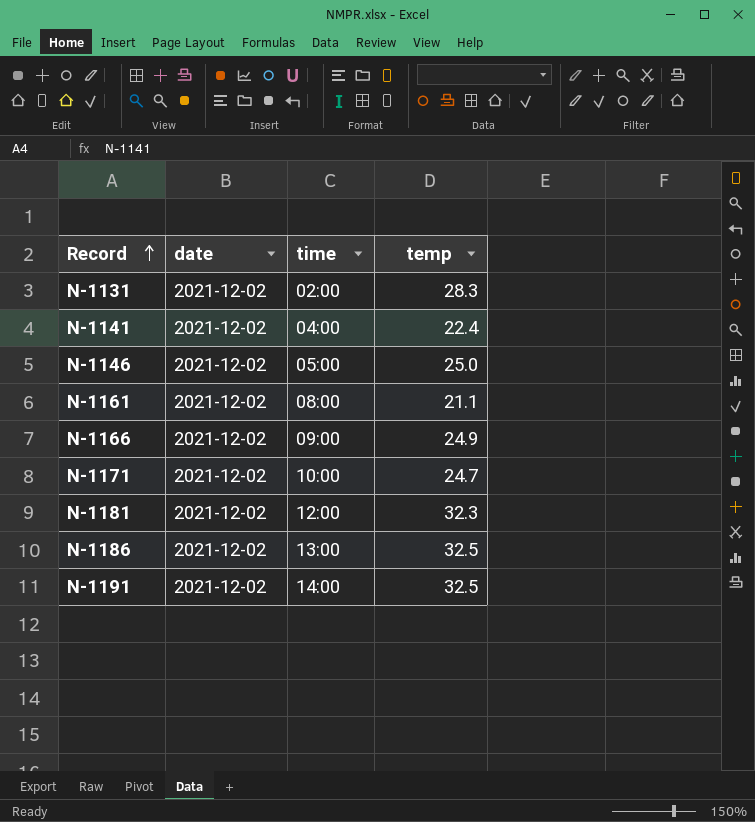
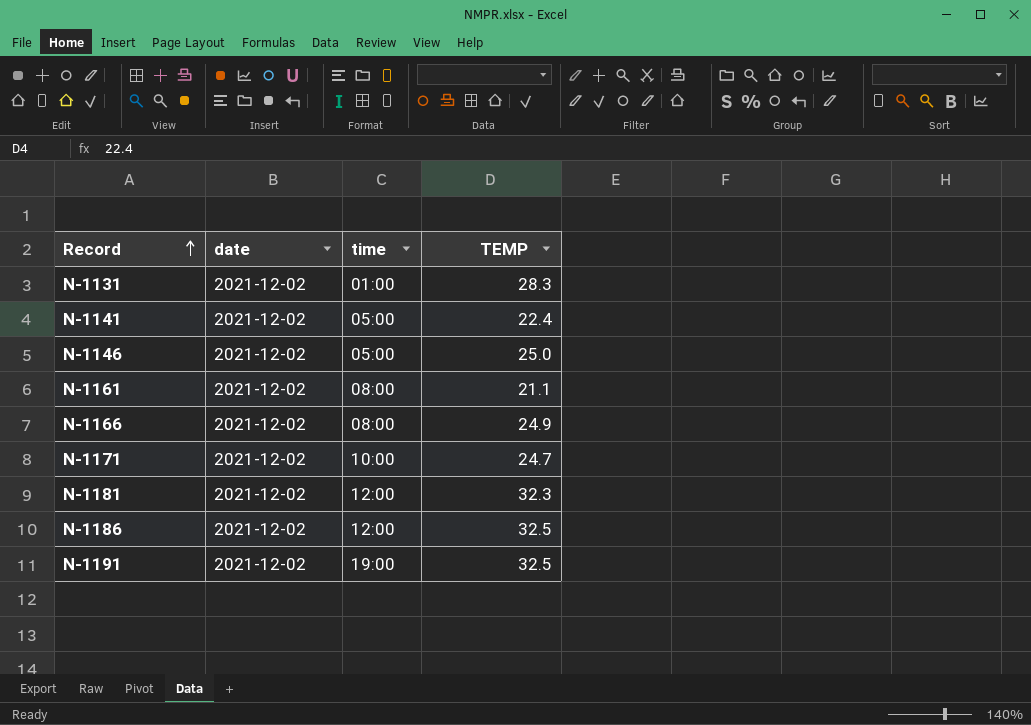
column name: temp -> TEMP
N-1131 | time: 02:00 -> 01:00
N-1141 | time: 04:00 -> 05:00
N-1166 | time: 09:00 -> 08:00
N-1186 | time: 13:00 -> 12:00
N-1191 | time: 14:00 -> 19:00

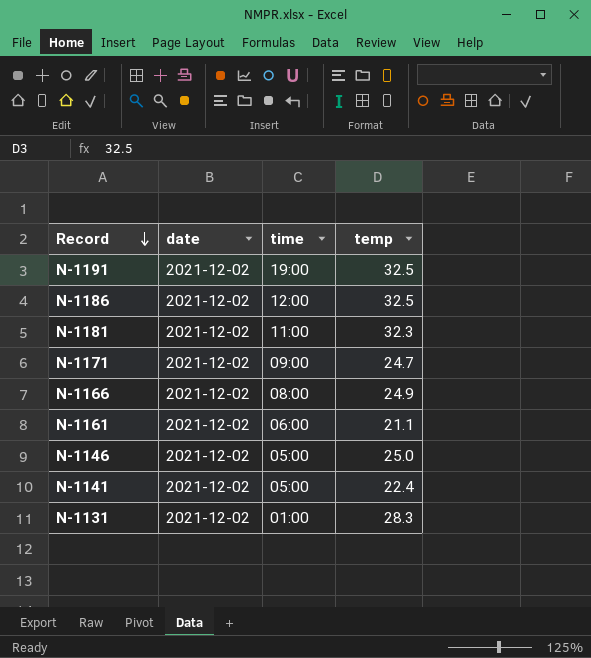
row order: Record ascending -> Record descending
column name: TEMP -> temp
N-1181 | time: 12:00 -> 11:00
N-1171 | time: 10:00 -> 09:00
N-1161 | time: 08:00 -> 06:00

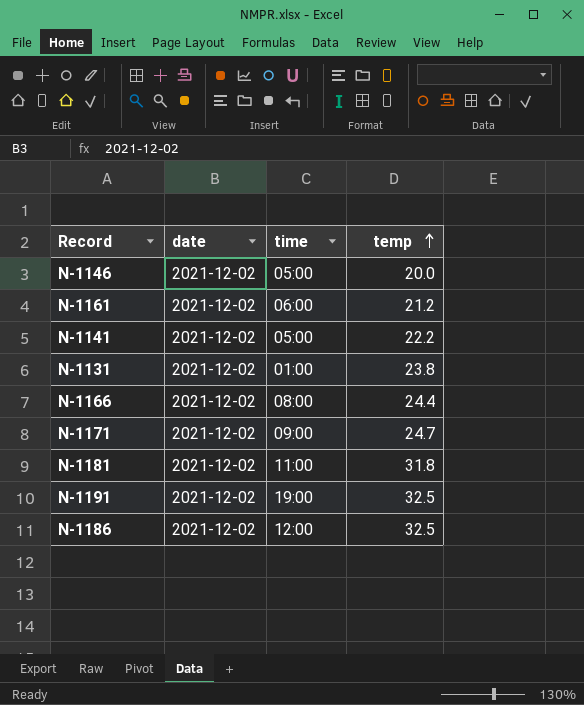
row order: Record descending -> temp ascending
N-1146 | temp: 25.0 -> 20.0
N-1161 | temp: 21.1 -> 21.2
N-1141 | temp: 22.4 -> 22.2
N-1131 | temp: 28.3 -> 23.8
N-1166 | temp: 24.9 -> 24.4
N-1181 | temp: 32.3 -> 31.8

